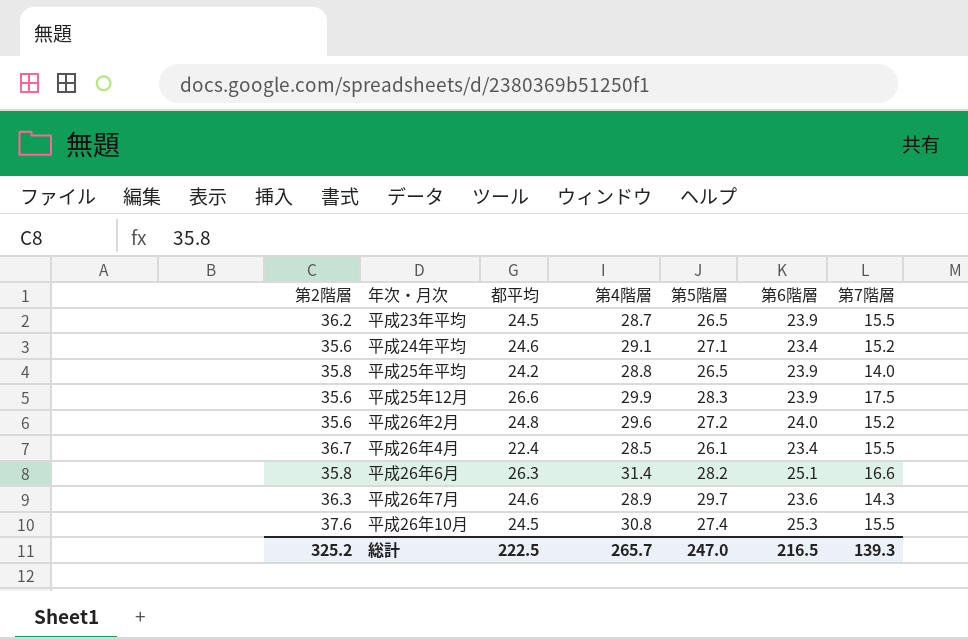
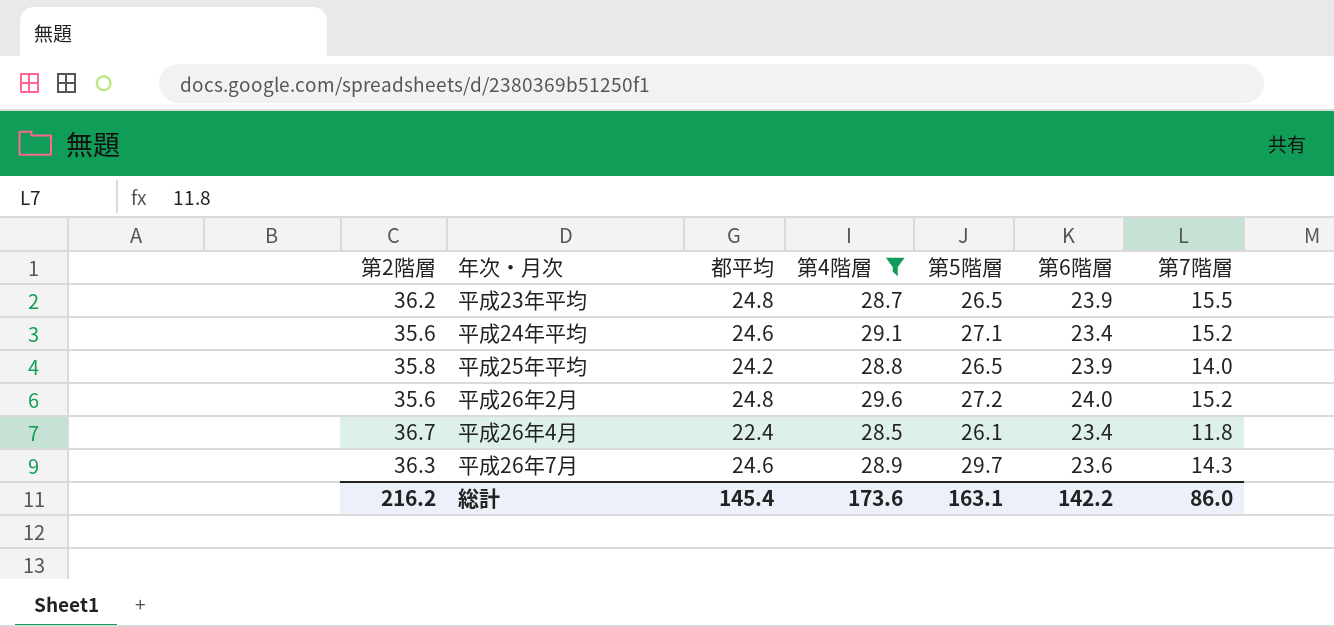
filter: none -> 第4階層 <= 29.6
平成23年平均 | 都平均: 24.5 -> 24.8
平成26年4月 | 第7階層: 15.5 -> 11.8
総計 | 第2階層: 325.2 -> 216.2
総計 | 都平均: 222.5 -> 145.4
総計 | 第4階層: 265.7 -> 173.6
総計 | 第5階層: 247.0 -> 163.1
総計 | 第6階層: 216.5 -> 142.2
総計 | 第7階層: 139.3 -> 86.0

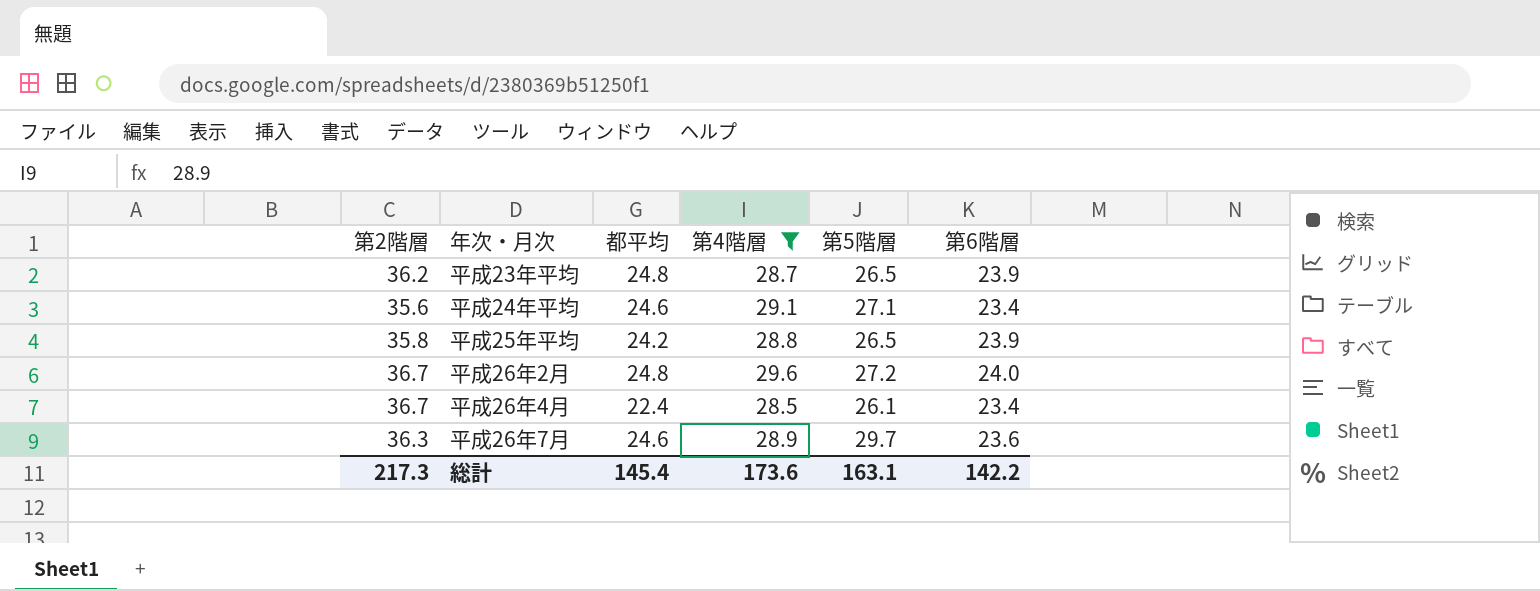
column 第7階層 | position: 7 -> none
平成26年2月 | 第2階層: 35.6 -> 36.7
総計 | 第2階層: 216.2 -> 217.3

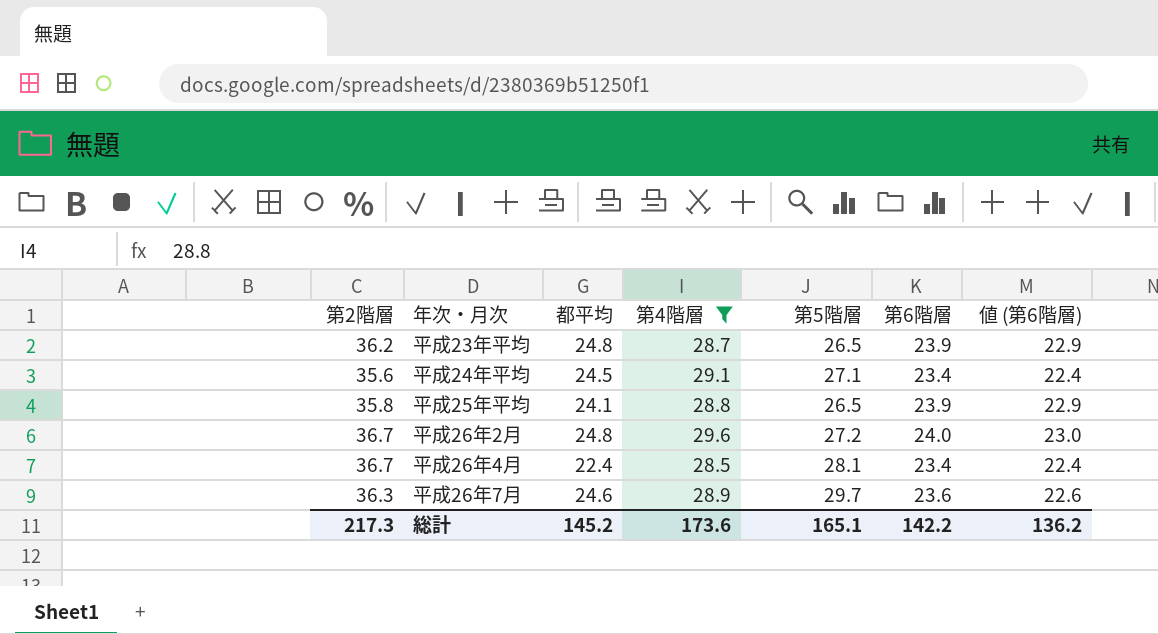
column 値 (第6階層) | formula: none -> [第6階層] - 1
平成24年平均 | 都平均: 24.6 -> 24.5
平成25年平均 | 都平均: 24.2 -> 24.1
平成26年4月 | 第5階層: 26.1 -> 28.1
総計 | 都平均: 145.4 -> 145.2
総計 | 第5階層: 163.1 -> 165.1

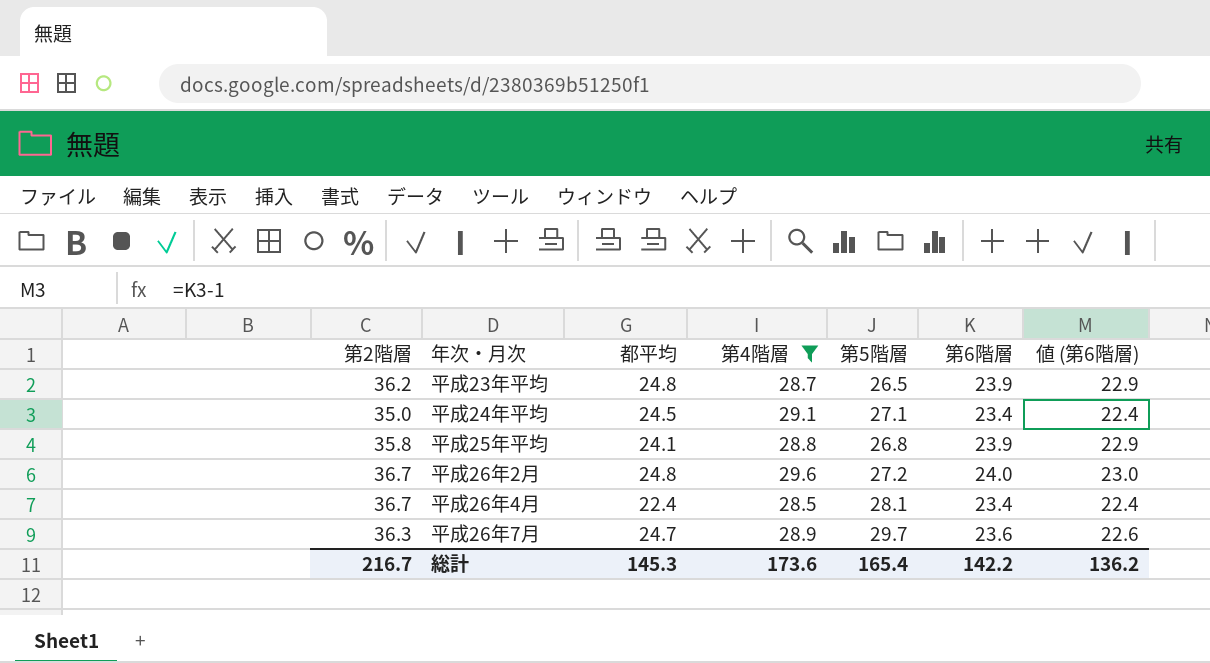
平成24年平均 | 第2階層: 35.6 -> 35.0
平成25年平均 | 第5階層: 26.5 -> 26.8
平成26年7月 | 都平均: 24.6 -> 24.7
総計 | 第2階層: 217.3 -> 216.7
総計 | 都平均: 145.2 -> 145.3
総計 | 第5階層: 165.1 -> 165.4

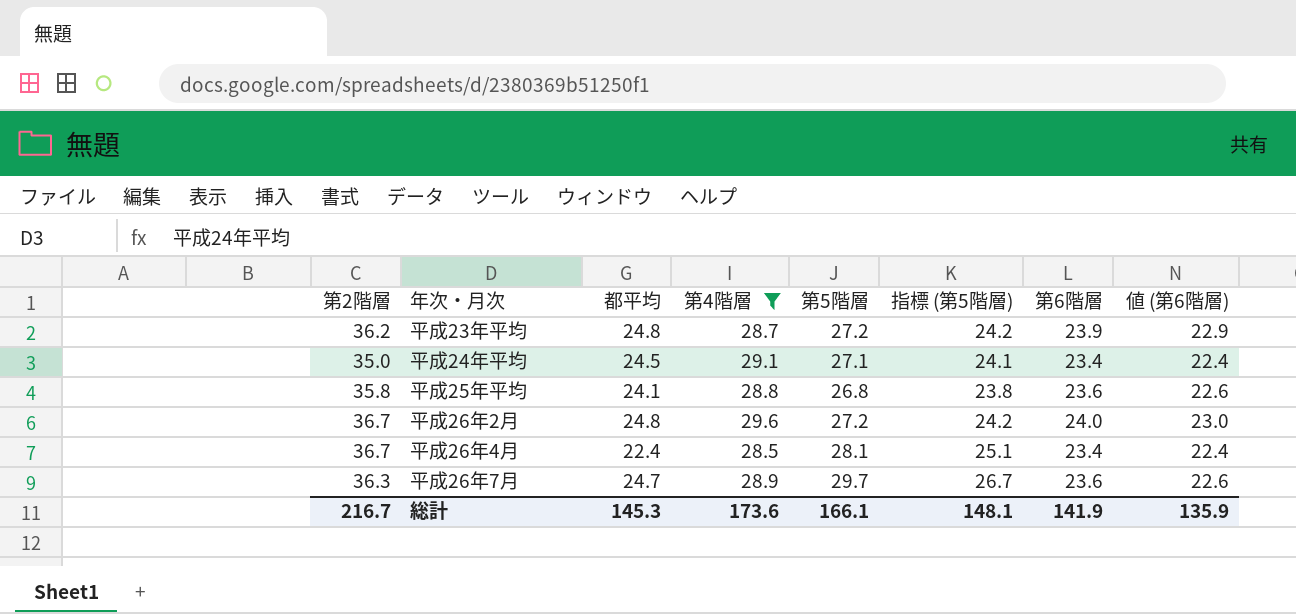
column 指標 (第5階層) | formula: none -> [第5階層] - 3
平成23年平均 | 第5階層: 26.5 -> 27.2
平成25年平均 | 第6階層: 23.9 -> 23.6
平成25年平均 | 値 (第6階層): 22.9 -> 22.6
総計 | 第5階層: 165.4 -> 166.1
総計 | 第6階層: 142.2 -> 141.9
総計 | 値 (第6階層): 136.2 -> 135.9

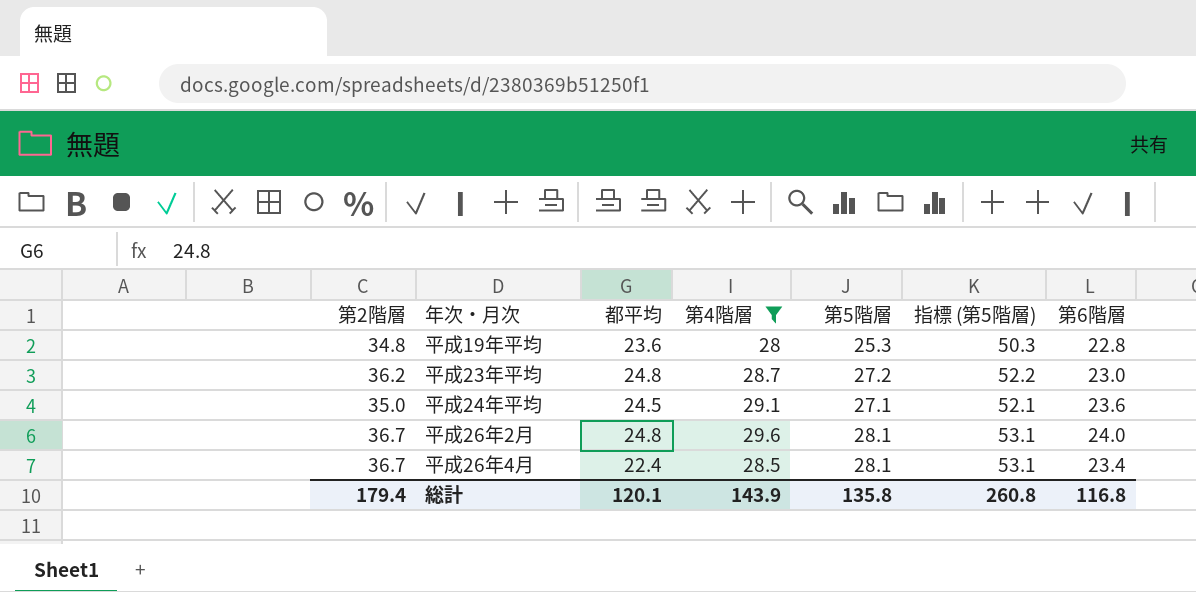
column 値 (第6階層) | formula: [第6階層] - 1 -> none
column 指標 (第5階層) | formula: [第5階層] - 3 -> [第5階層] + 25
row 平成25年平均: 35.8 | 24.1 | 28.8 | 26.8 | 23.8 | 23.6 | 22.6 -> none
row 平成26年7月: 36.3 | 24.7 | 28.9 | 29.7 | 26.7 | 23.6 | 22.6 -> none
row 平成19年平均: none -> 34.8 | 23.6 | 28 | 25.3 | 50.3 | 22.8
平成23年平均 | 第6階層: 23.9 -> 23.0
平成24年平均 | 第6階層: 23.4 -> 23.6
平成26年2月 | 第5階層: 27.2 -> 28.1
総計 | 第2階層: 216.7 -> 179.4
総計 | 都平均: 145.3 -> 120.1
総計 | 第4階層: 173.6 -> 143.9
総計 | 第5階層: 166.1 -> 135.8
総計 | 指標 (第5階層): 148.1 -> 260.8
総計 | 第6階層: 141.9 -> 116.8

